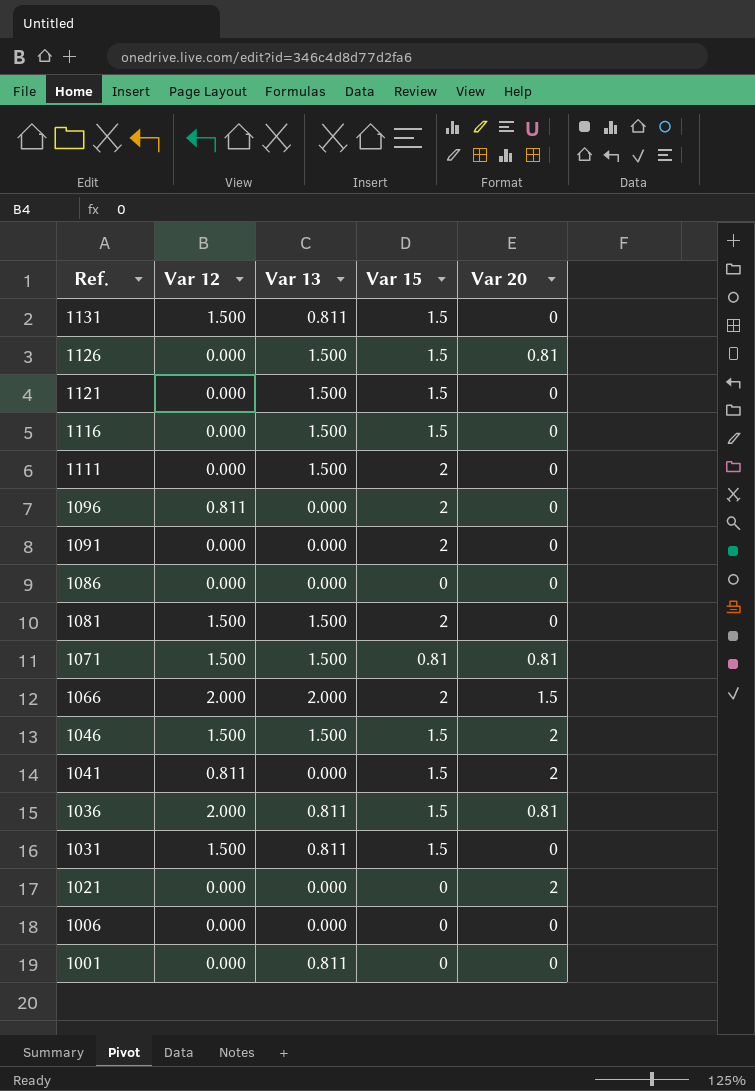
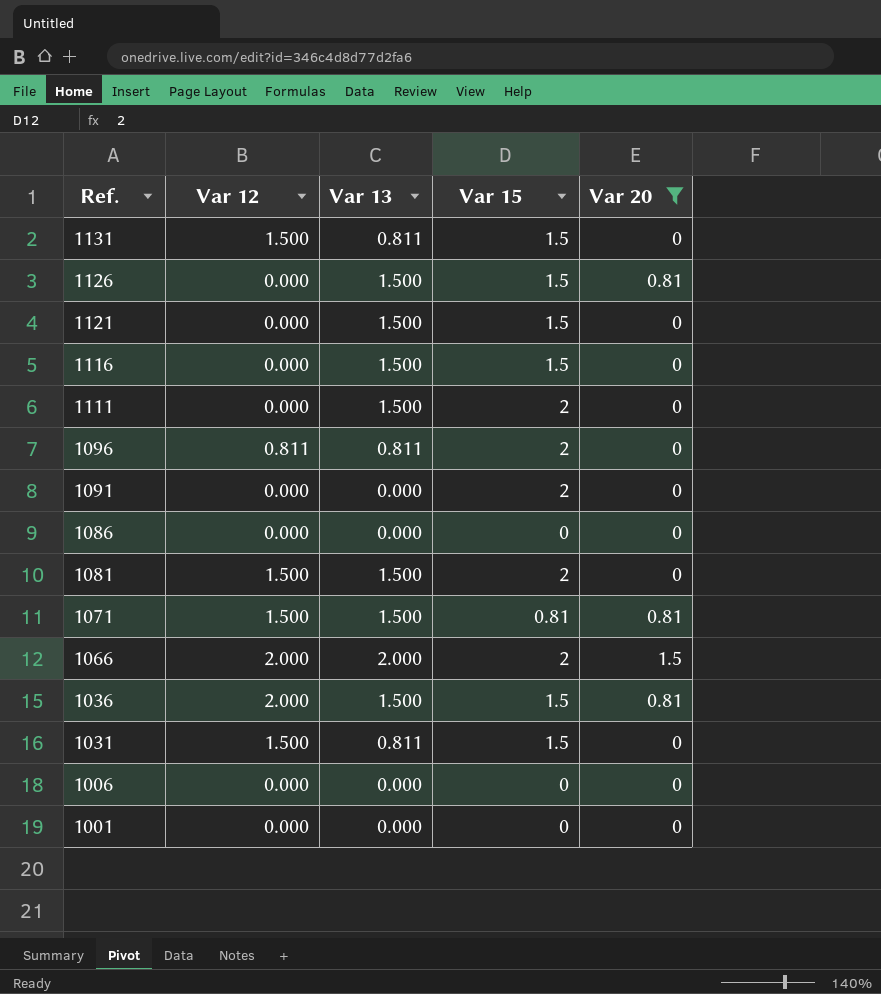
filter: none -> Var 20 != 2
1096 | Var 13: 0.000 -> 0.811
1036 | Var 13: 0.811 -> 1.500
1001 | Var 13: 0.811 -> 0.000

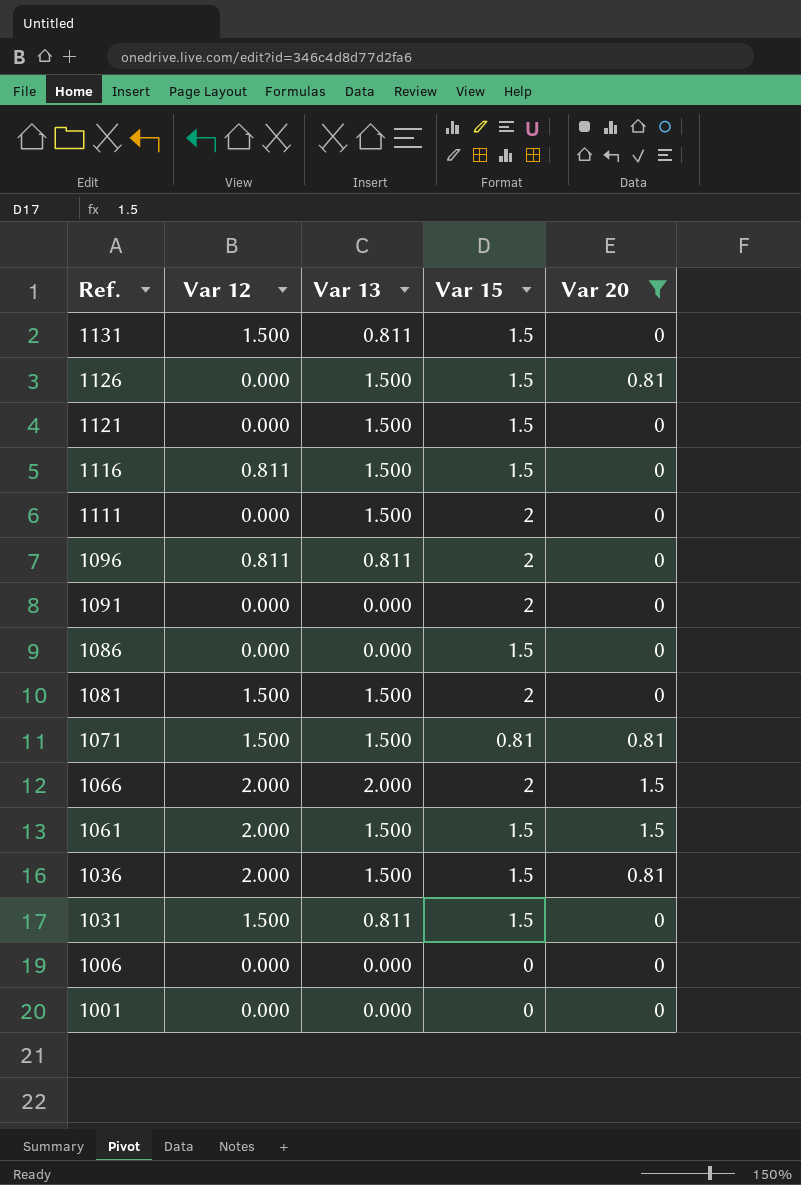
1116 | Var 12: 0.000 -> 0.811
1086 | Var 15: 0 -> 1.5
row 1061: none -> 2.000 | 1.500 | 1.5 | 1.5

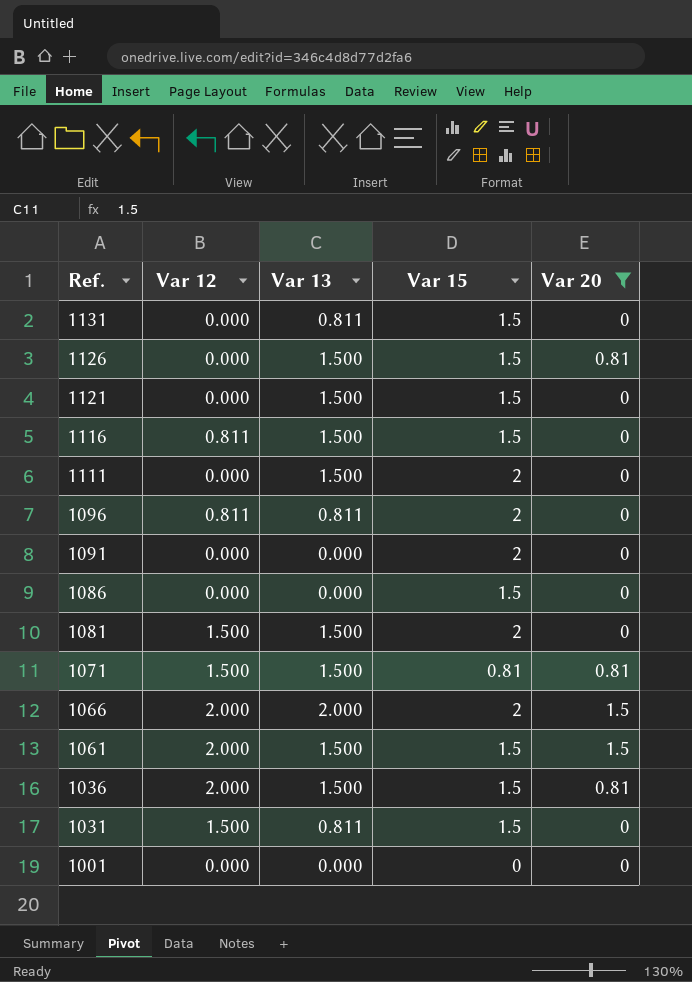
row 1006: 0.000 | 0.000 | 0 | 0 -> none
1131 | Var 12: 1.500 -> 0.000

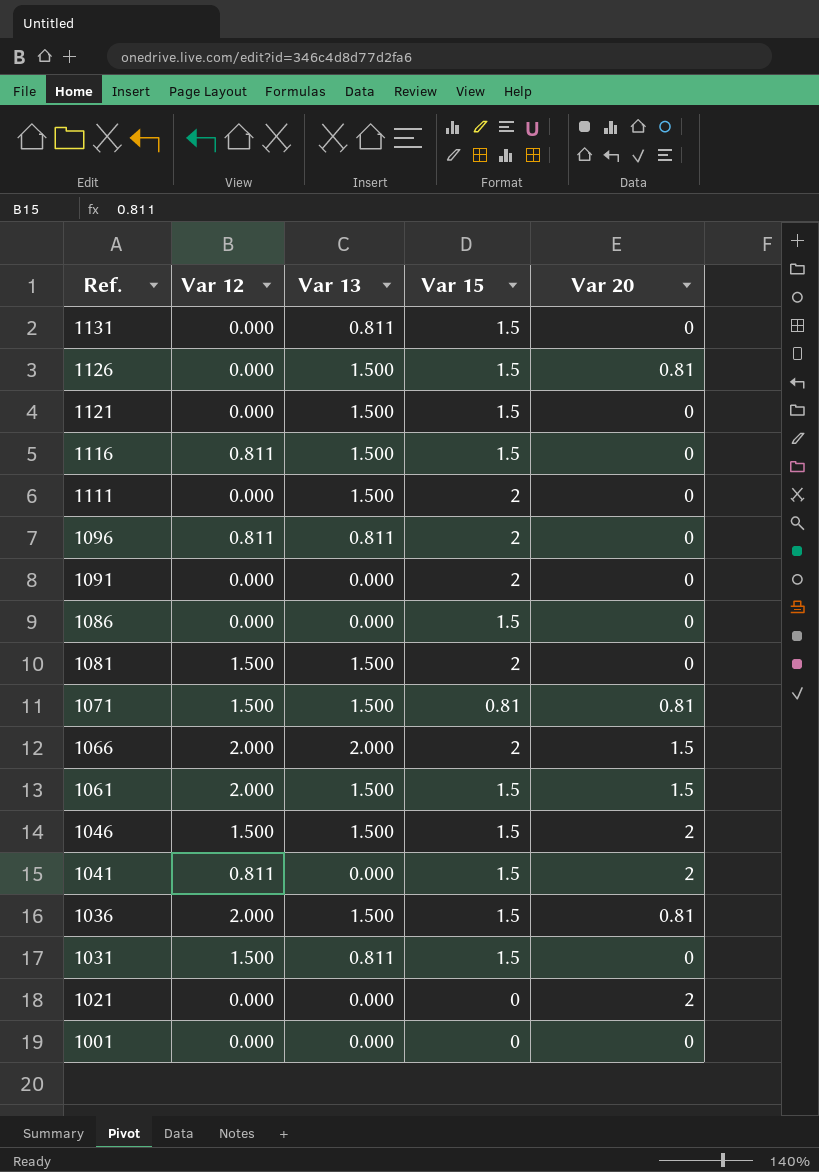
filter: Var 20 != 2 -> none

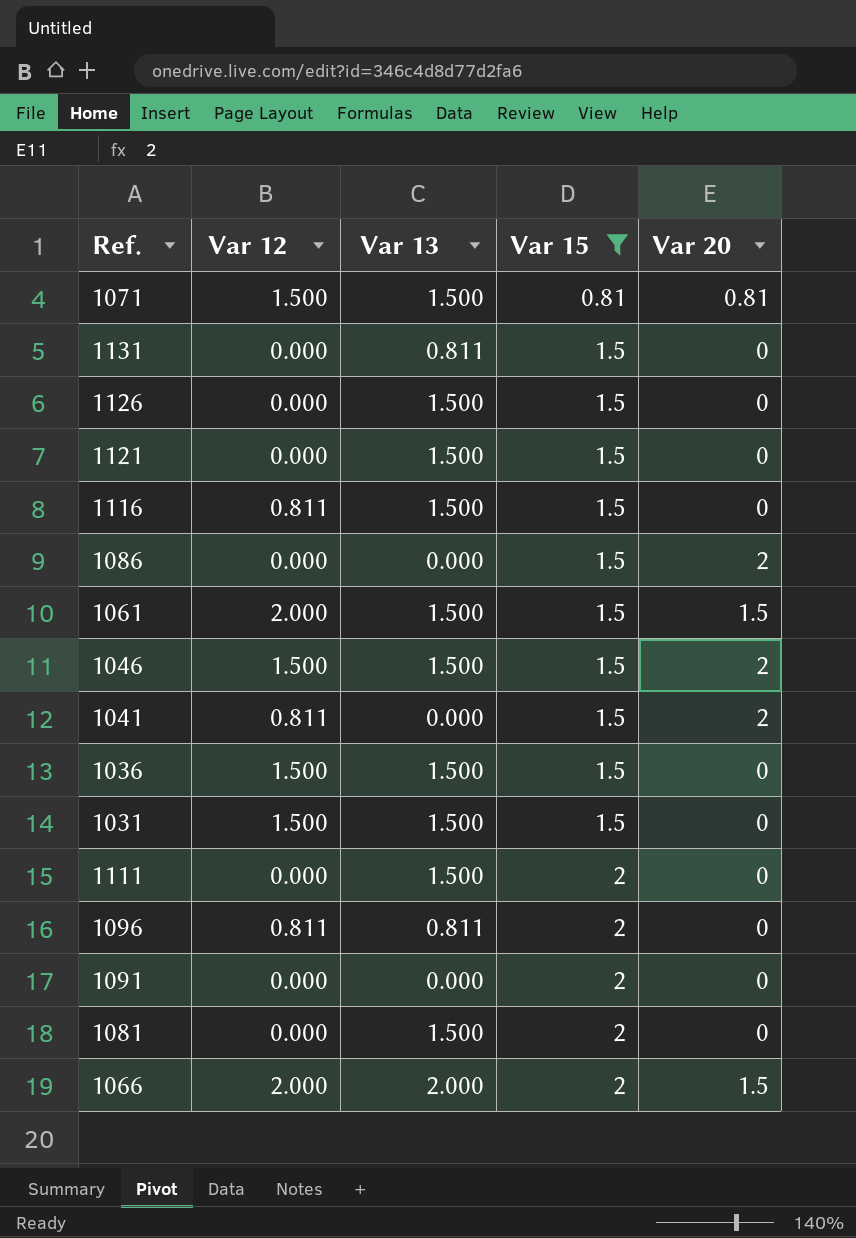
filter: none -> Var 15 != 0
row order: Ref. descending -> Var 15 ascending
1126 | Var 20: 0.81 -> 0
1086 | Var 20: 0 -> 2
1036 | Var 12: 2.000 -> 1.500
1036 | Var 20: 0.81 -> 0
1031 | Var 13: 0.811 -> 1.500
1081 | Var 12: 1.500 -> 0.000

